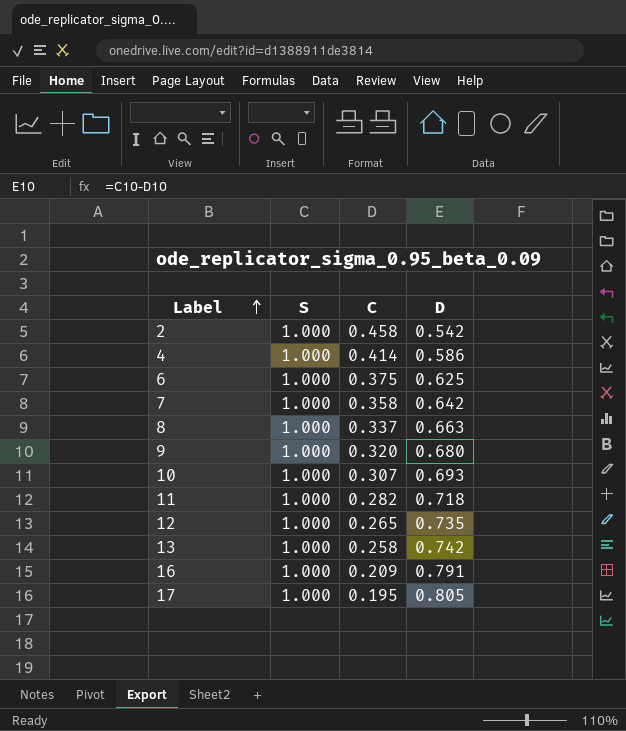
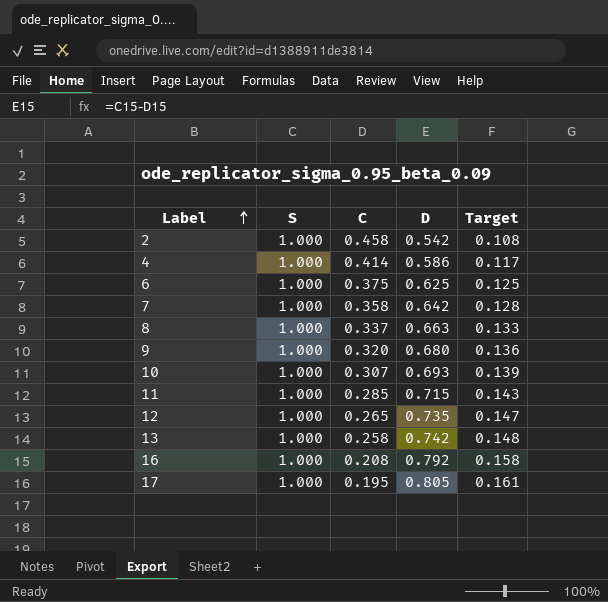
column Target | formula: none -> [D] * 0.2
11 | C: 0.282 -> 0.285
11 | D: 0.718 -> 0.715
16 | C: 0.209 -> 0.208
16 | D: 0.791 -> 0.792

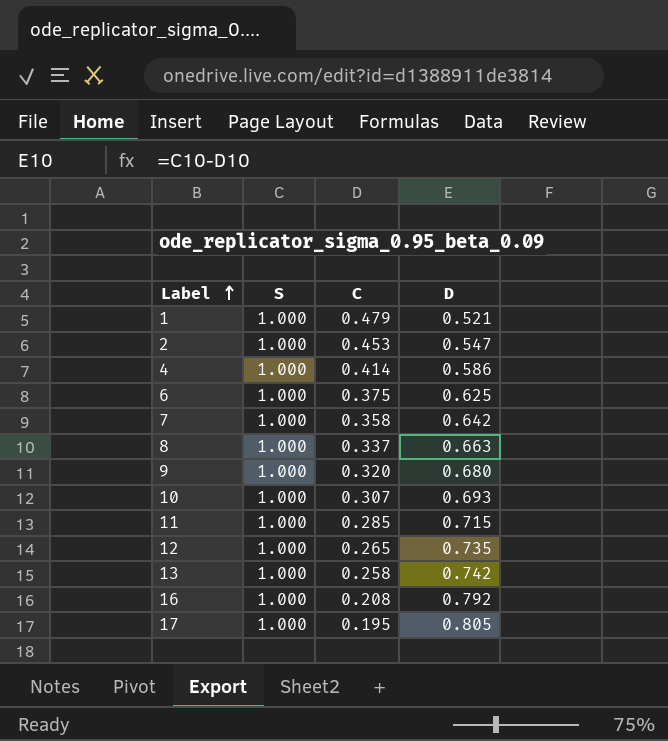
column Target | formula: [D] * 0.2 -> none
row 1: none -> 1.000 | 0.479 | 0.521
2 | C: 0.458 -> 0.453
2 | D: 0.542 -> 0.547

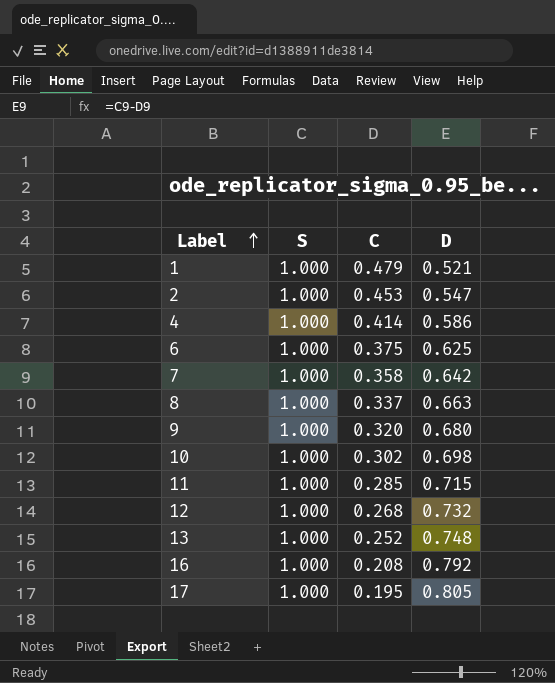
10 | C: 0.307 -> 0.302
10 | D: 0.693 -> 0.698
12 | C: 0.265 -> 0.268
12 | D: 0.735 -> 0.732
13 | C: 0.258 -> 0.252
13 | D: 0.742 -> 0.748

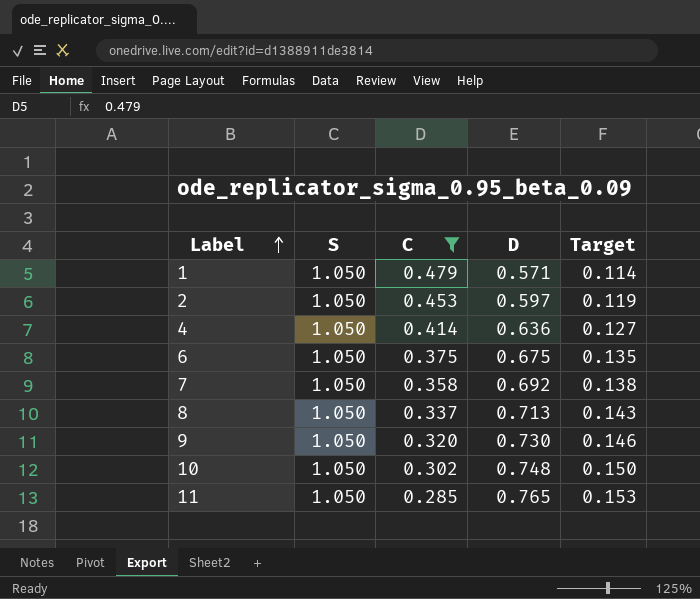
filter: none -> C >= 0.285
column Target | formula: none -> [D] * 0.2
1 | S: 1.000 -> 1.050
1 | D: 0.521 -> 0.571
2 | S: 1.000 -> 1.050
2 | D: 0.547 -> 0.597
4 | S: 1.000 -> 1.050
4 | D: 0.586 -> 0.636
6 | S: 1.000 -> 1.050
6 | D: 0.625 -> 0.675
7 | S: 1.000 -> 1.050
7 | D: 0.642 -> 0.692
8 | S: 1.000 -> 1.050
8 | D: 0.663 -> 0.713
9 | S: 1.000 -> 1.050
9 | D: 0.680 -> 0.730
10 | S: 1.000 -> 1.050
10 | D: 0.698 -> 0.748
11 | S: 1.000 -> 1.050
11 | D: 0.715 -> 0.765

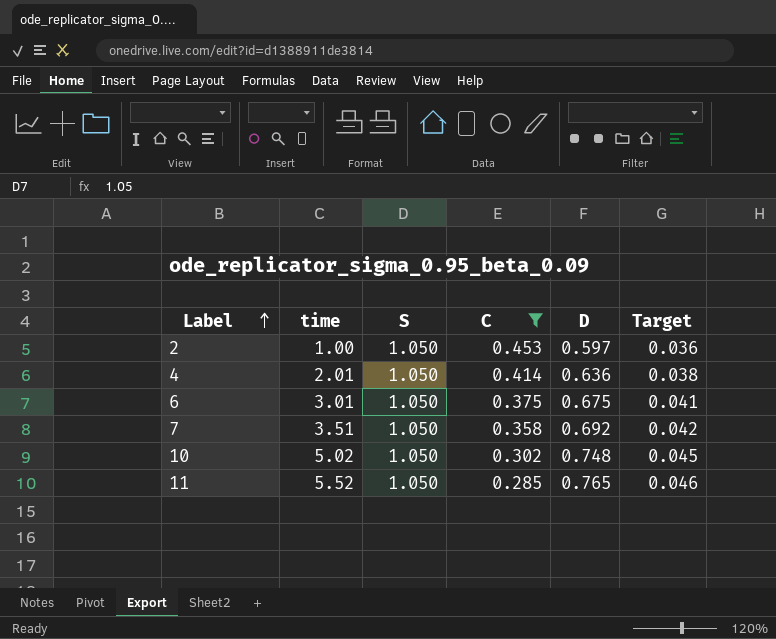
column time | position: none -> 2
column Target | formula: [D] * 0.2 -> [D] * 0.06
row 1: 1.050 | 0.479 | 0.571 | 0.114 -> none
row 8: 1.050 | 0.337 | 0.713 | 0.143 -> none
row 9: 1.050 | 0.320 | 0.730 | 0.146 -> none

